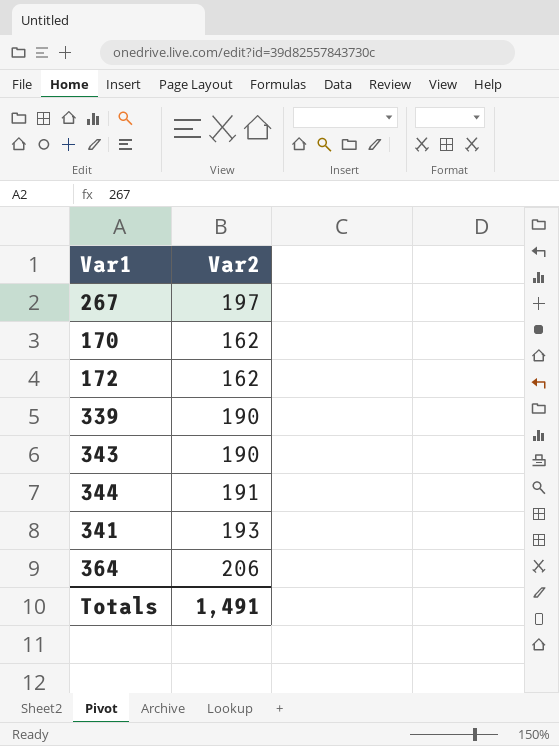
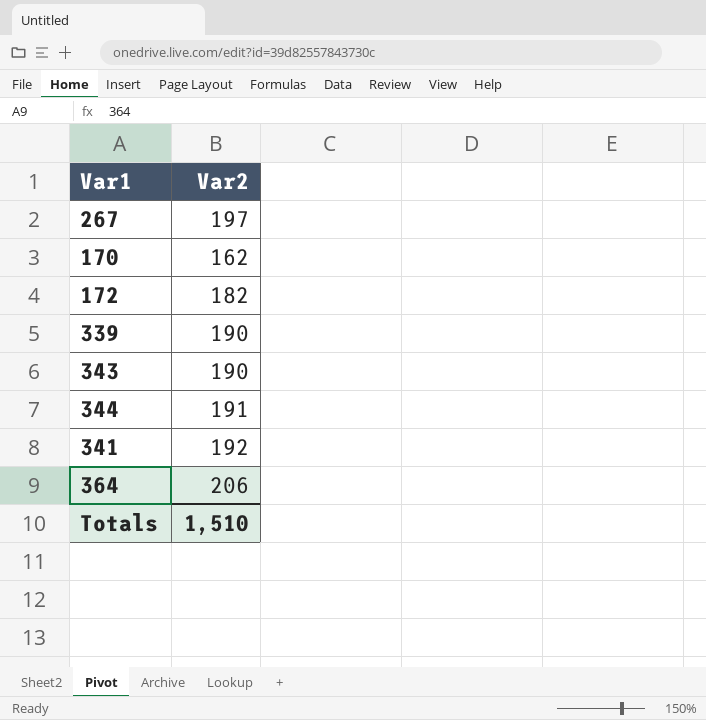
172 | Var2: 162 -> 182
341 | Var2: 193 -> 192
Totals | Var2: 1,491 -> 1,510

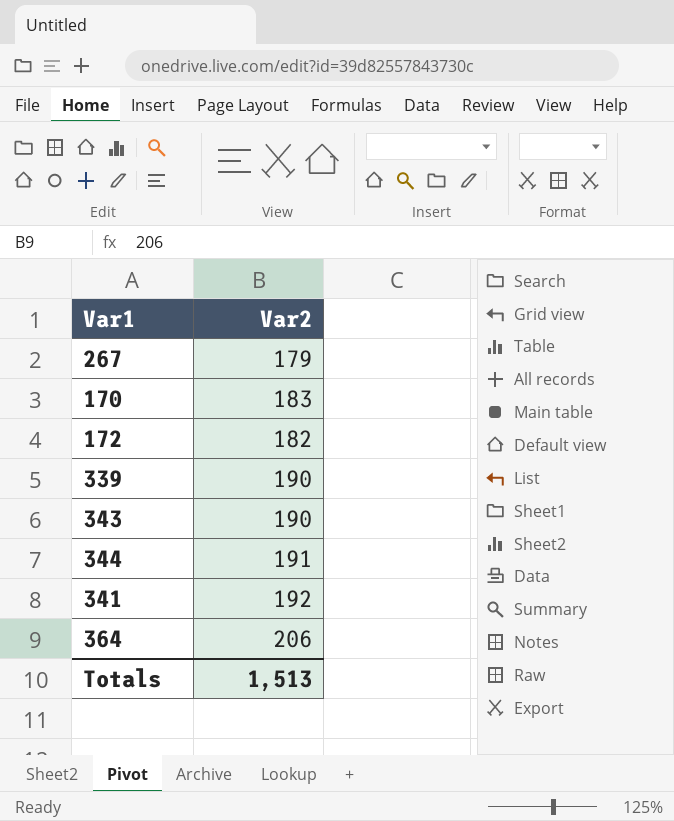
267 | Var2: 197 -> 179
170 | Var2: 162 -> 183
Totals | Var2: 1,510 -> 1,513

